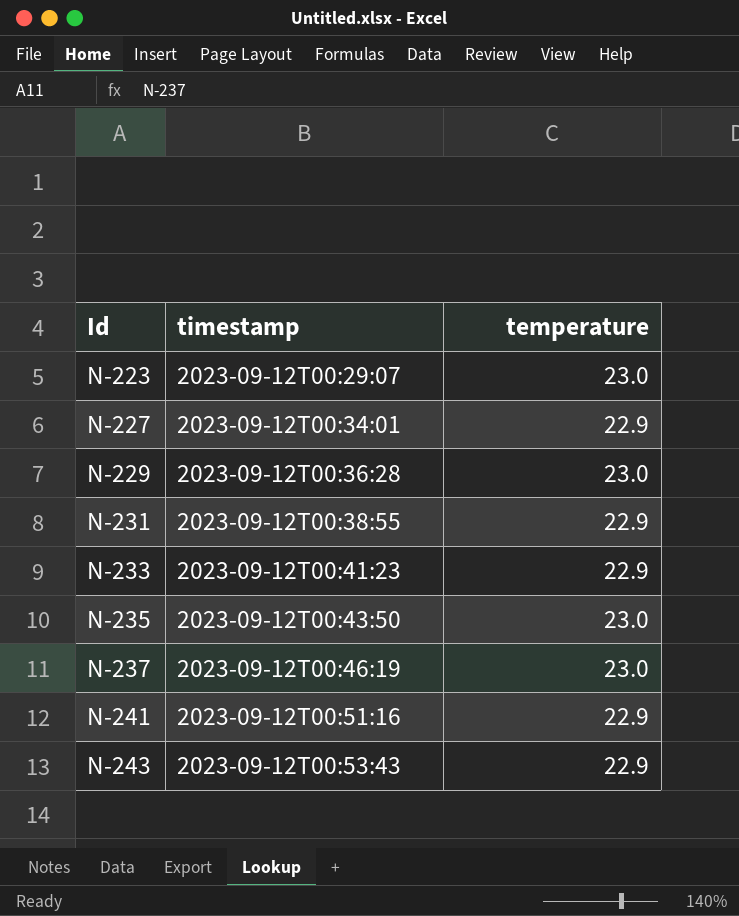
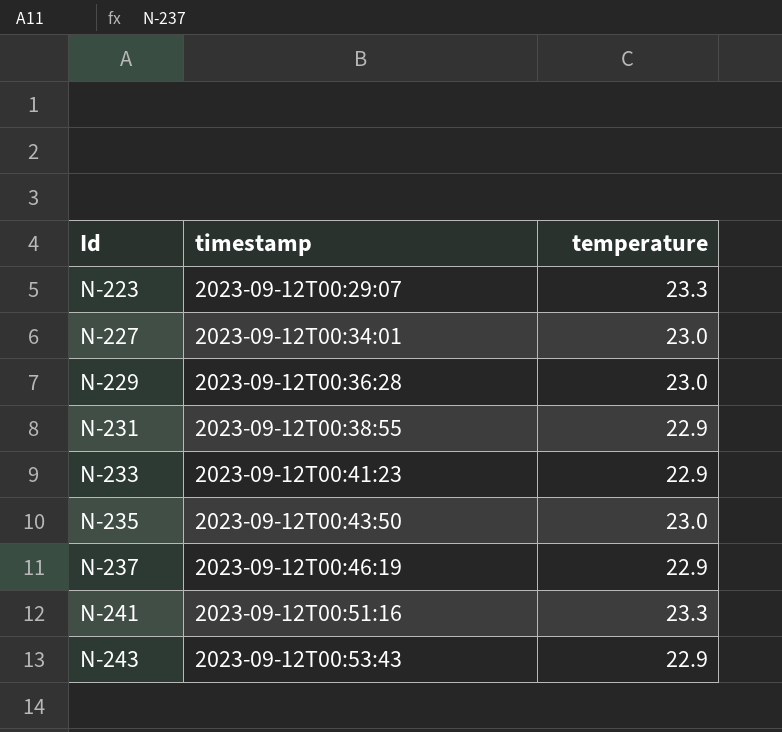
N-223 | temperature: 23.0 -> 23.3
N-227 | temperature: 22.9 -> 23.0
N-237 | temperature: 23.0 -> 22.9
N-241 | temperature: 22.9 -> 23.3

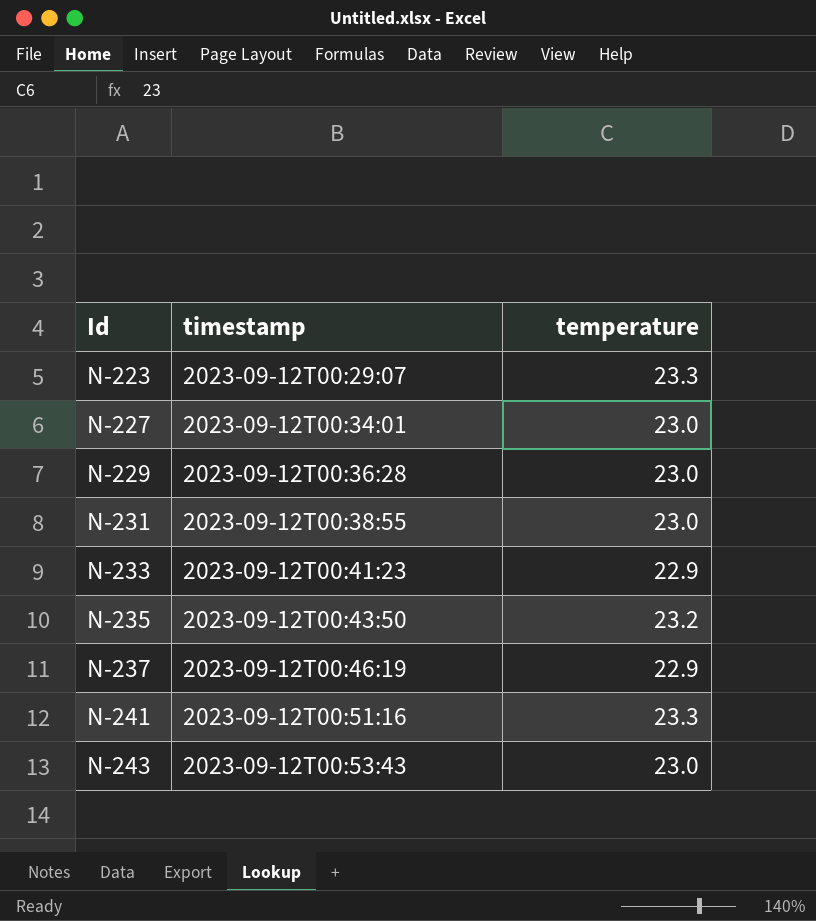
N-231 | temperature: 22.9 -> 23.0
N-235 | temperature: 23.0 -> 23.2
N-243 | temperature: 22.9 -> 23.0

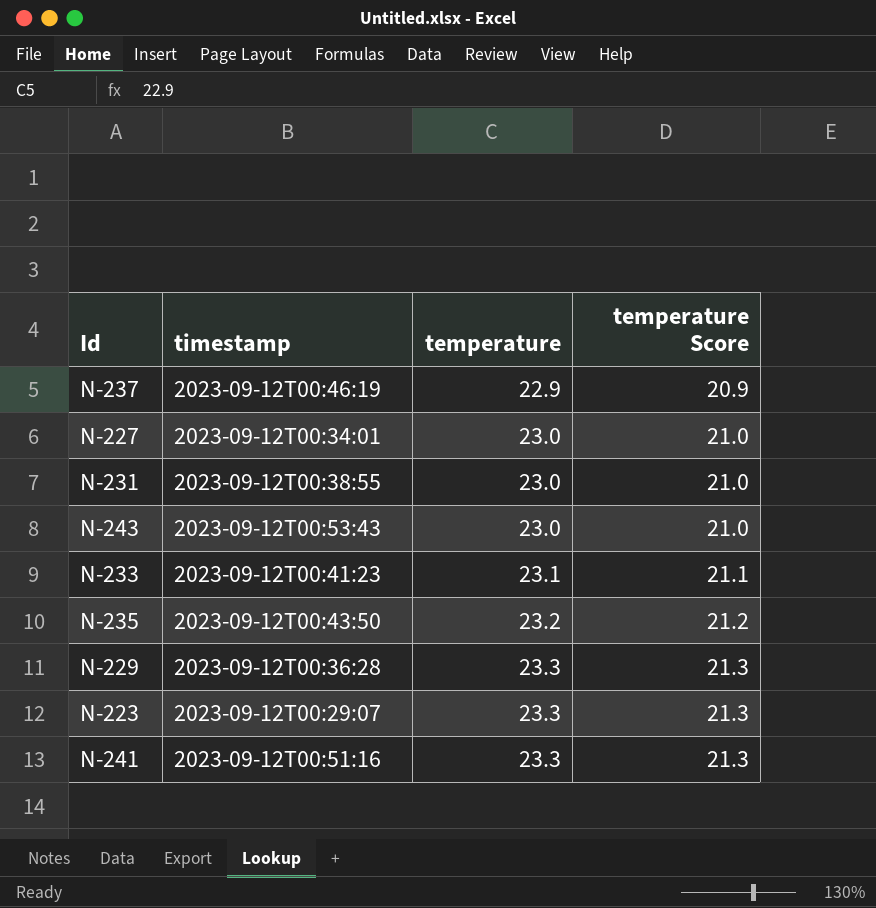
row order: Id ascending -> temperature ascending
column temperature Score | formula: none -> [temperature] - 2
N-233 | temperature: 22.9 -> 23.1
N-229 | temperature: 23.0 -> 23.3

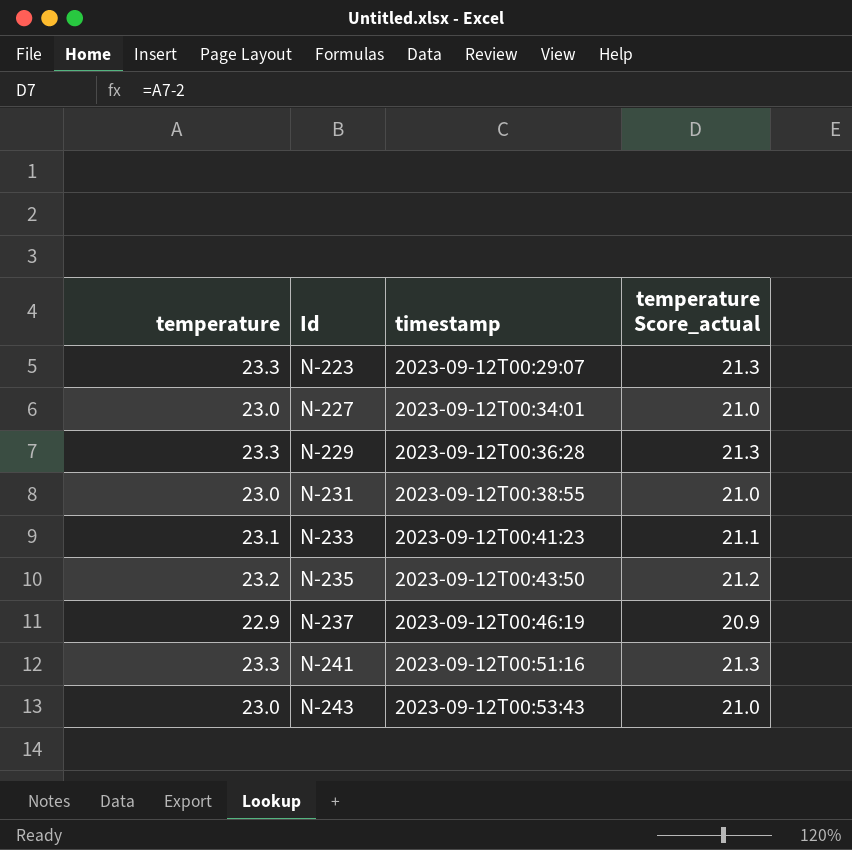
row order: temperature ascending -> Id ascending
column temperature | position: 3 -> 1
column name: temperature Score -> temperature Score_actual

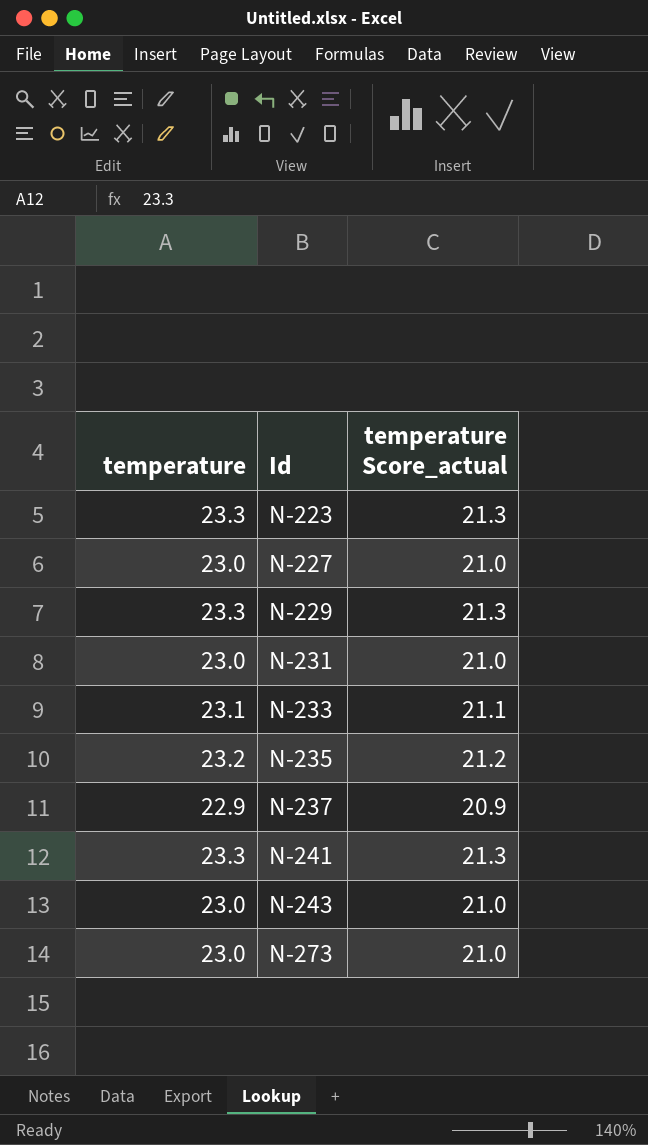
column timestamp | position: 3 -> none
row N-273: none -> 23.0 | 21.0

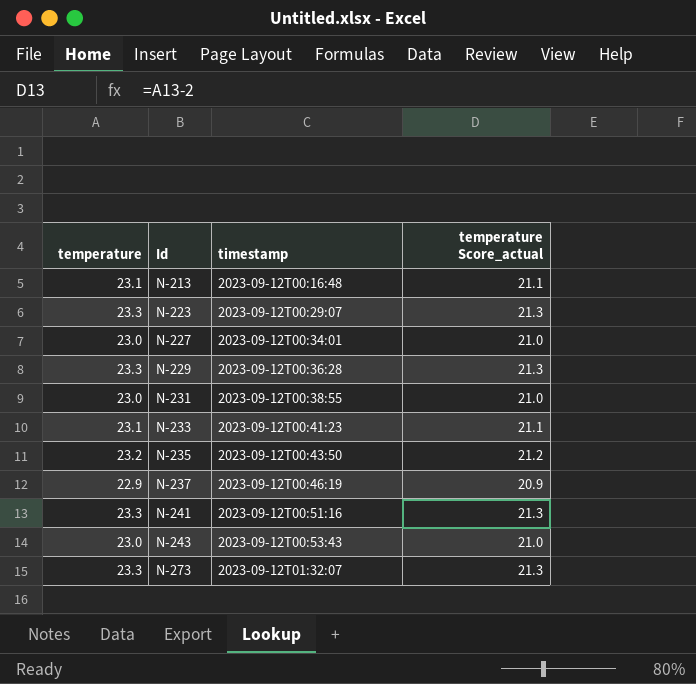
column timestamp | position: none -> 3
row N-213: none -> 23.1 | 2023-09-12T00:16:48 | 21.1
N-273 | temperature: 23.0 -> 23.3
N-273 | temperature Score_actual: 21.0 -> 21.3

